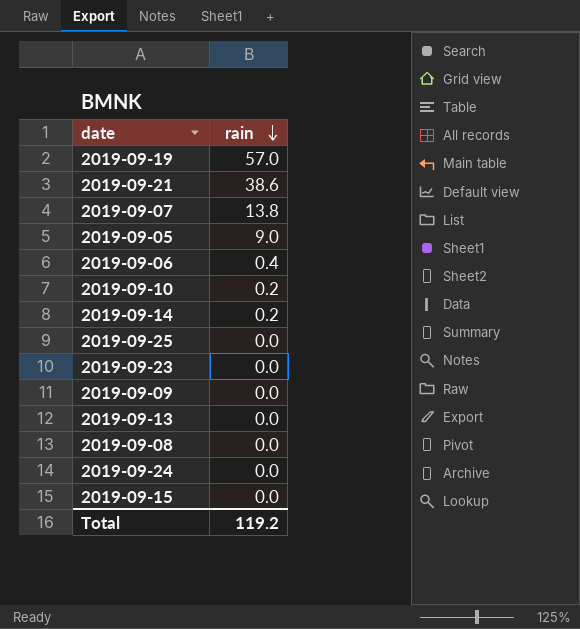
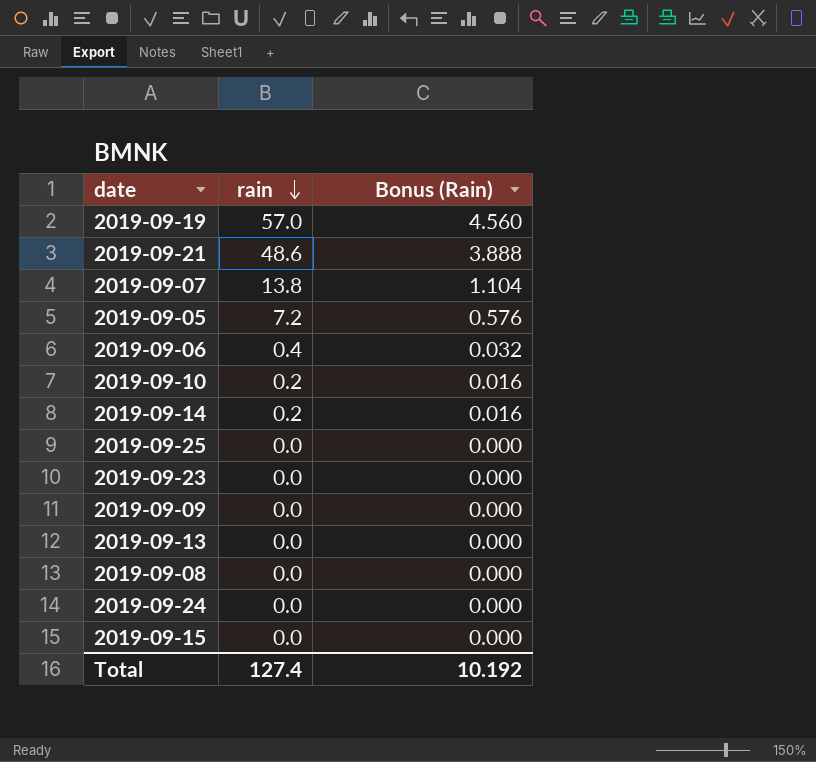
column Bonus (Rain) | formula: none -> [rain] * 0.08
2019-09-21 | rain: 38.6 -> 48.6
2019-09-05 | rain: 9.0 -> 7.2
Total | rain: 119.2 -> 127.4

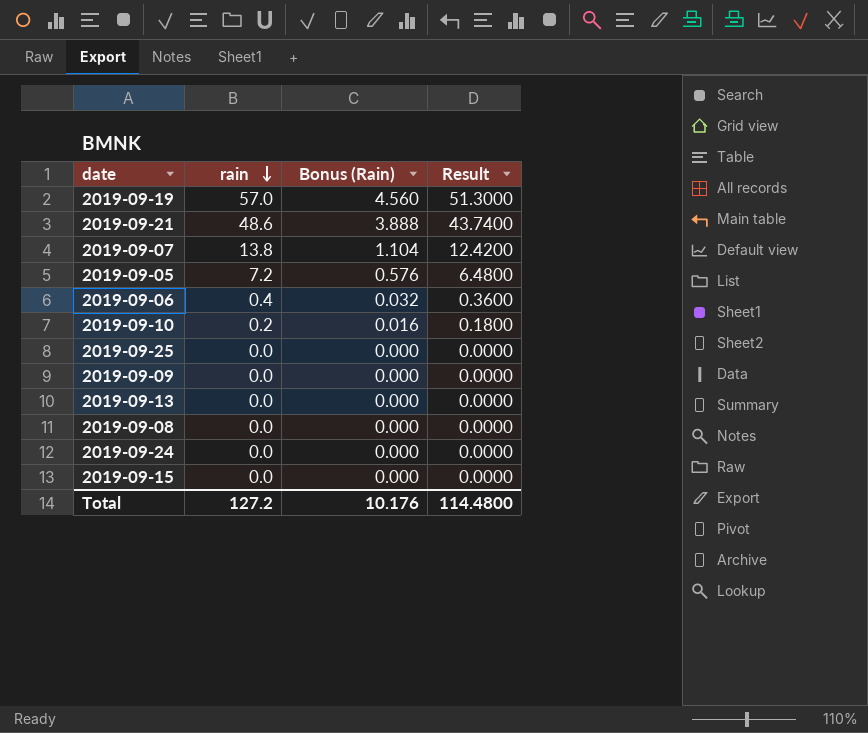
column Result | formula: none -> [rain] * 0.9
row 2019-09-14: 0.2 | 0.016 -> none
row 2019-09-23: 0.0 | 0.000 -> none
Total | rain: 127.4 -> 127.2
Total | Bonus (Rain): 10.192 -> 10.176

